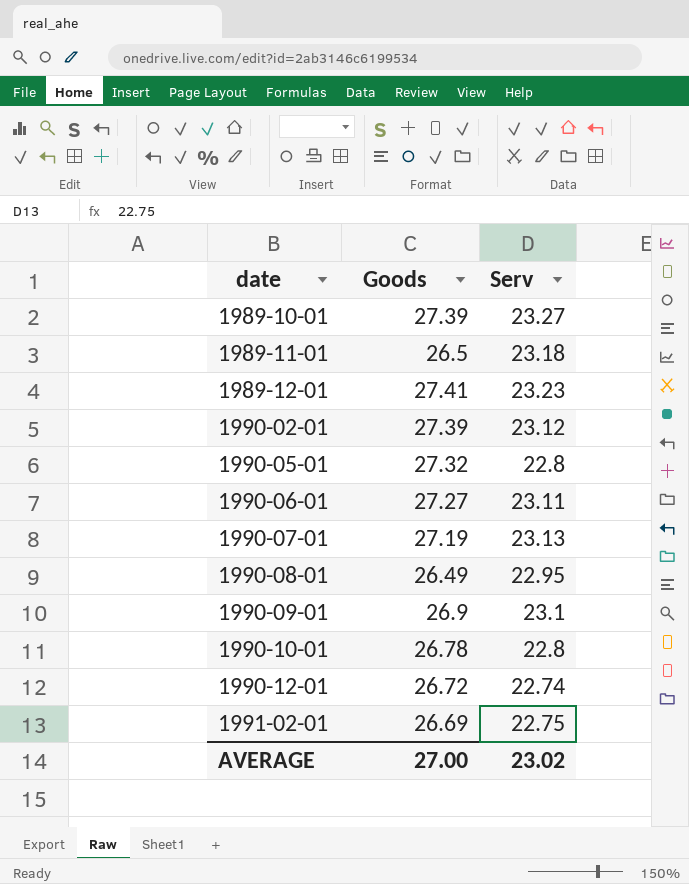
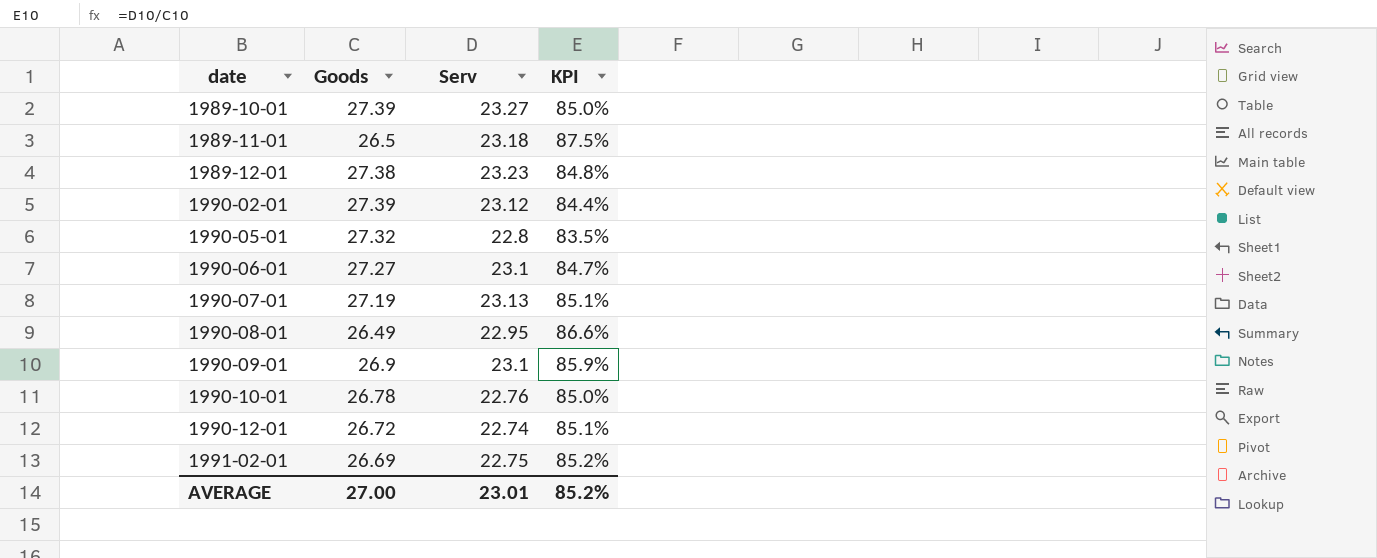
column KPI | formula: none -> [Serv] / [Goods]
1989-12-01 | Goods: 27.41 -> 27.38
1990-06-01 | Serv: 23.11 -> 23.1
1990-10-01 | Serv: 22.8 -> 22.76
AVERAGE | Serv: 23.02 -> 23.01

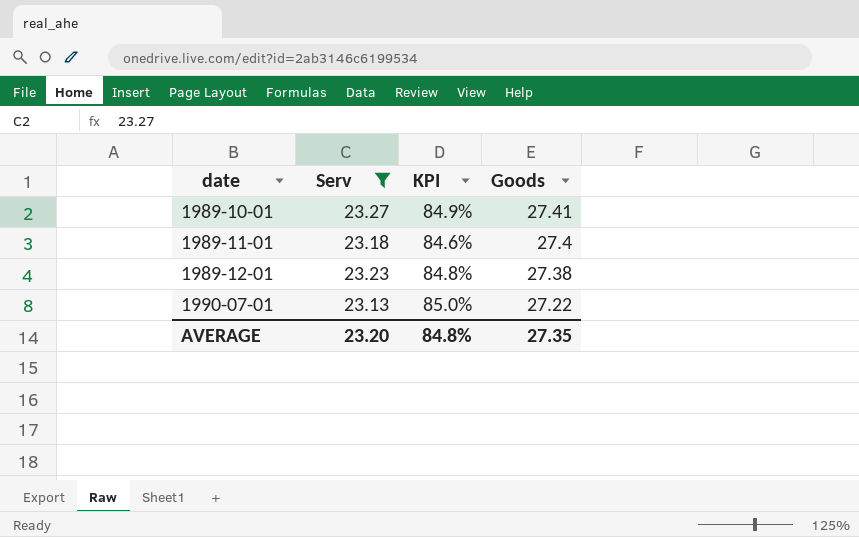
filter: none -> Serv >= 23.13
column Goods | position: 2 -> 4
1989-10-01 | KPI: 85.0% -> 84.9%
1989-10-01 | Goods: 27.39 -> 27.41
1989-11-01 | KPI: 87.5% -> 84.6%
1989-11-01 | Goods: 26.5 -> 27.4
1990-07-01 | KPI: 85.1% -> 85.0%
1990-07-01 | Goods: 27.19 -> 27.22
AVERAGE | Serv: 23.01 -> 23.20
AVERAGE | KPI: 85.2% -> 84.8%
AVERAGE | Goods: 27.00 -> 27.35

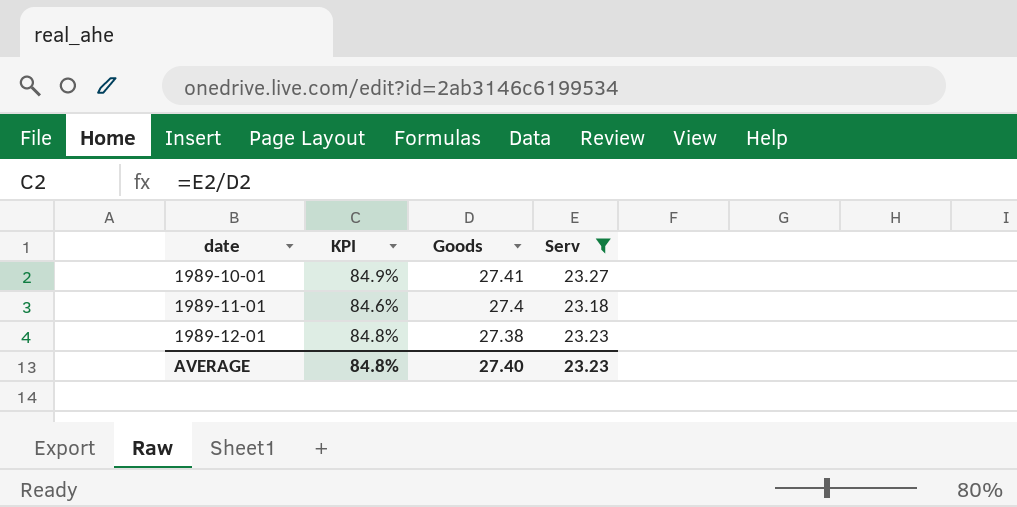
column Serv | position: 2 -> 4
row 1990-07-01: 23.13 | 85.0% | 27.22 -> none
AVERAGE | Goods: 27.35 -> 27.40
AVERAGE | Serv: 23.20 -> 23.23

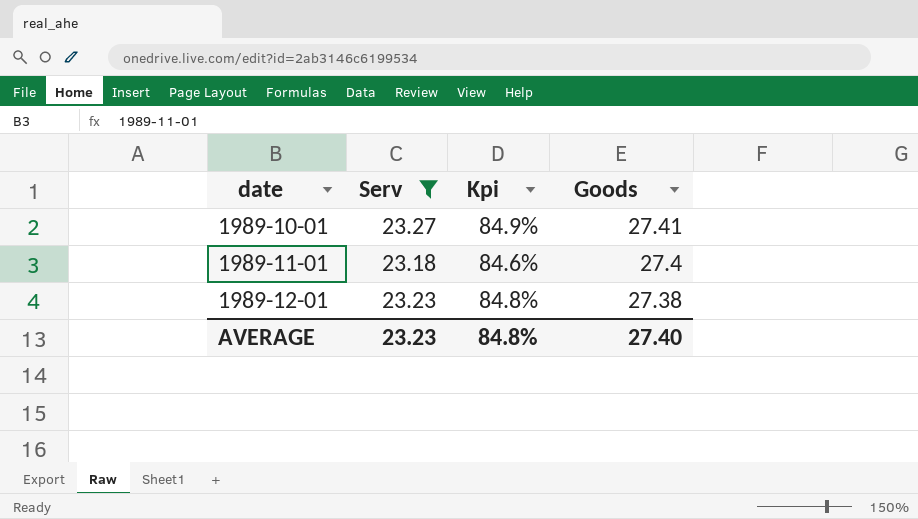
column Serv | position: 4 -> 2
column name: KPI -> Kpi

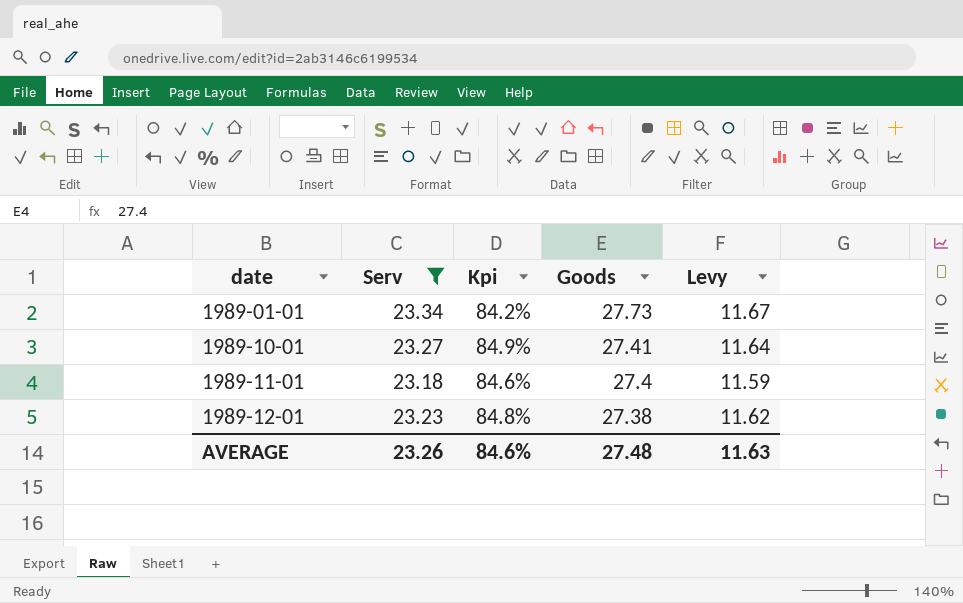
column Levy | formula: none -> [Serv] * 0.5
row 1989-01-01: none -> 23.34 | 84.2% | 27.73 | 11.67
AVERAGE | Serv: 23.23 -> 23.26
AVERAGE | Kpi: 84.8% -> 84.6%
AVERAGE | Goods: 27.40 -> 27.48

